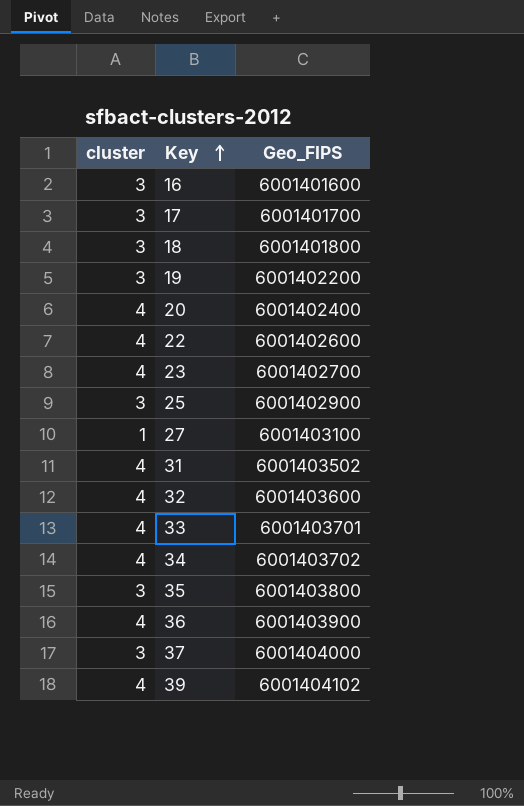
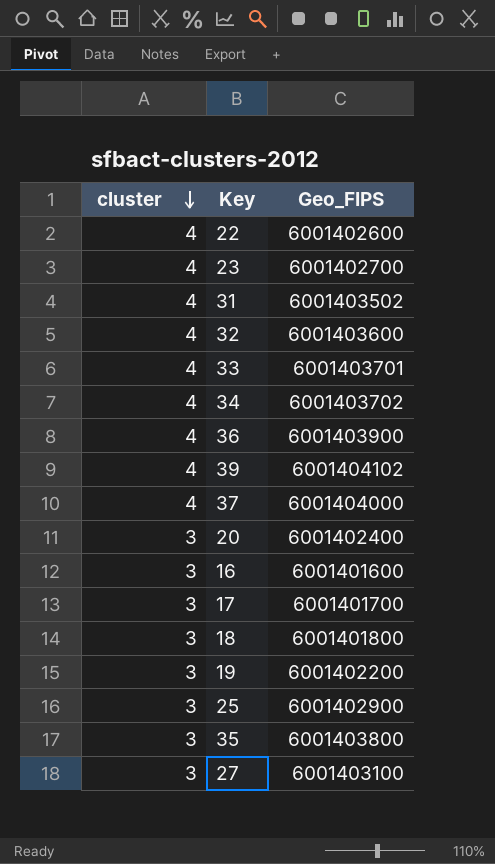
row order: Key ascending -> cluster descending
37 | cluster: 3 -> 4
20 | cluster: 4 -> 3
27 | cluster: 1 -> 3

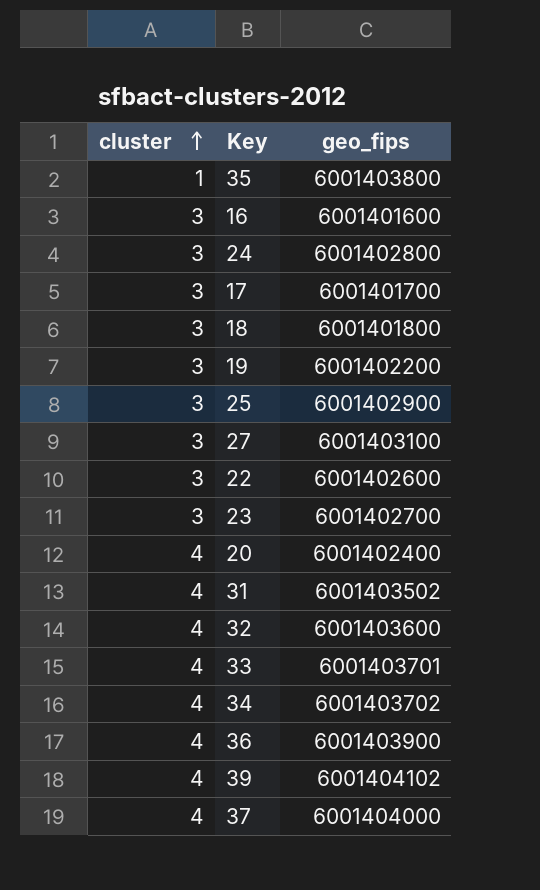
row order: cluster descending -> cluster ascending
column name: Geo_FIPS -> geo_fips
35 | cluster: 3 -> 1
row 24: none -> 3 | 6001402800
22 | cluster: 4 -> 3
23 | cluster: 4 -> 3
20 | cluster: 3 -> 4

